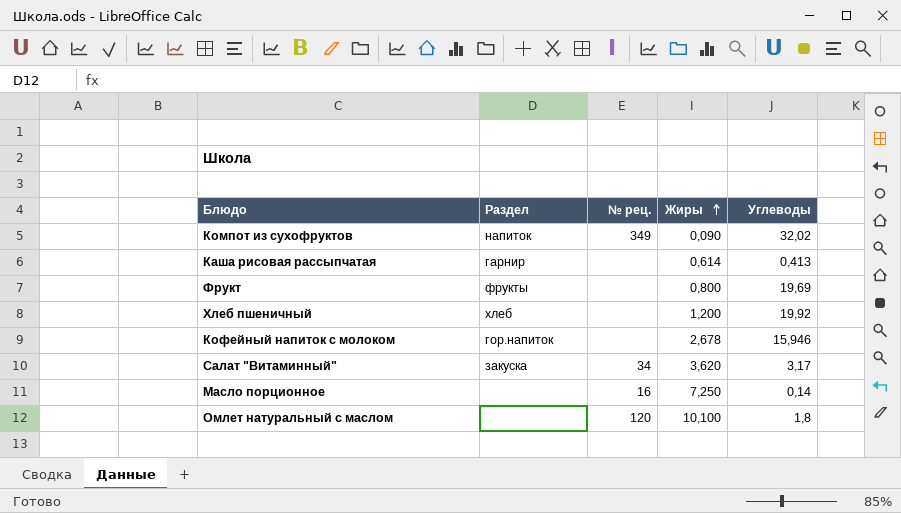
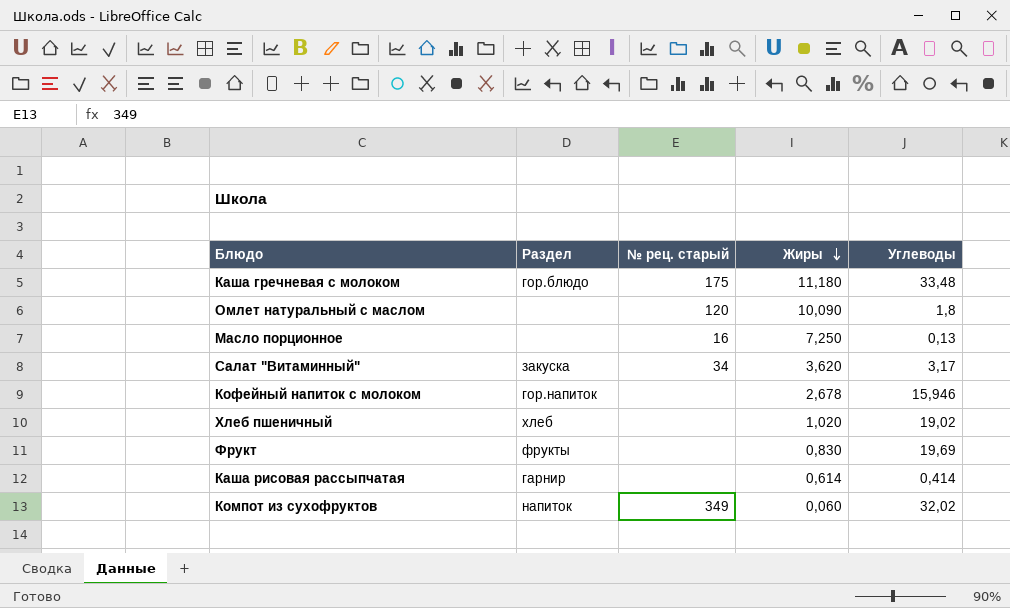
row order: Жиры ascending -> Жиры descending
column name: № рец. -> № рец. старый
row Каша гречневая с молоком: none -> гор.блюдо | 175 | 11,180 | 33,48
Омлет натуральный с маслом | Жиры: 10,100 -> 10,090
Масло порционное | Углеводы: 0,14 -> 0,13
Хлеб пшеничный | Жиры: 1,200 -> 1,020
Хлеб пшеничный | Углеводы: 19,92 -> 19,02
Фрукт | Жиры: 0,800 -> 0,830
Каша рисовая рассыпчатая | Углеводы: 0,413 -> 0,414
Компот из сухофруктов | Жиры: 0,090 -> 0,060

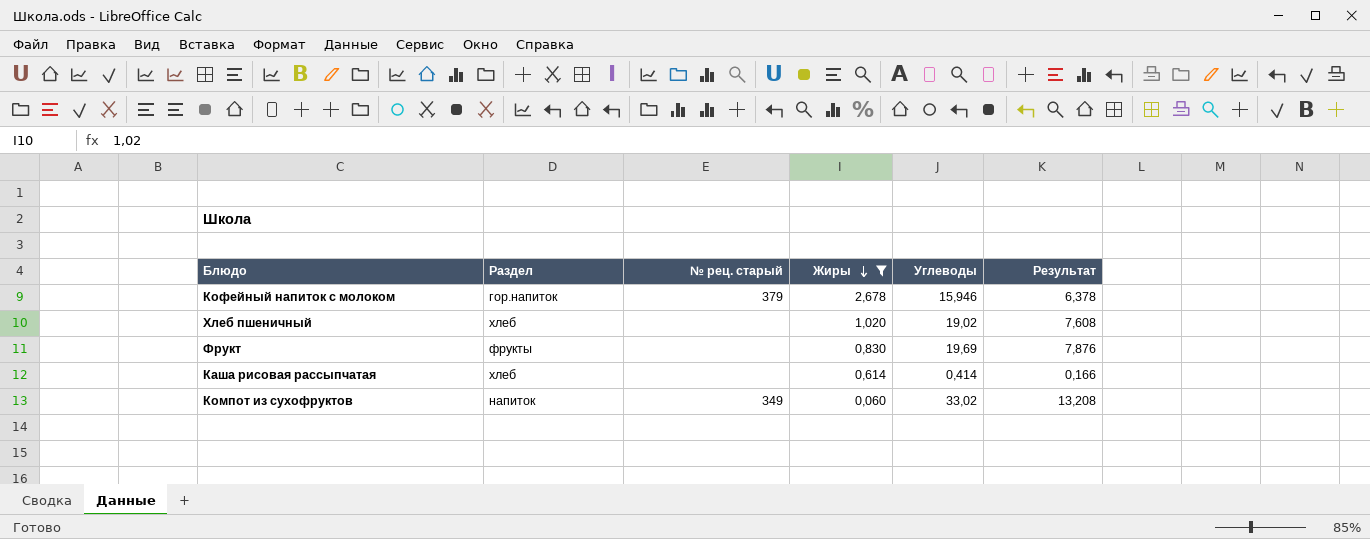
filter: none -> Жиры <= 2,678
column Результат | formula: none -> [Углеводы] * 0,4
Кофейный напиток с молоком | № рец. старый: none -> 379
Каша рисовая рассыпчатая | Раздел: гарнир -> хлеб
Компот из сухофруктов | Углеводы: 32,02 -> 33,02

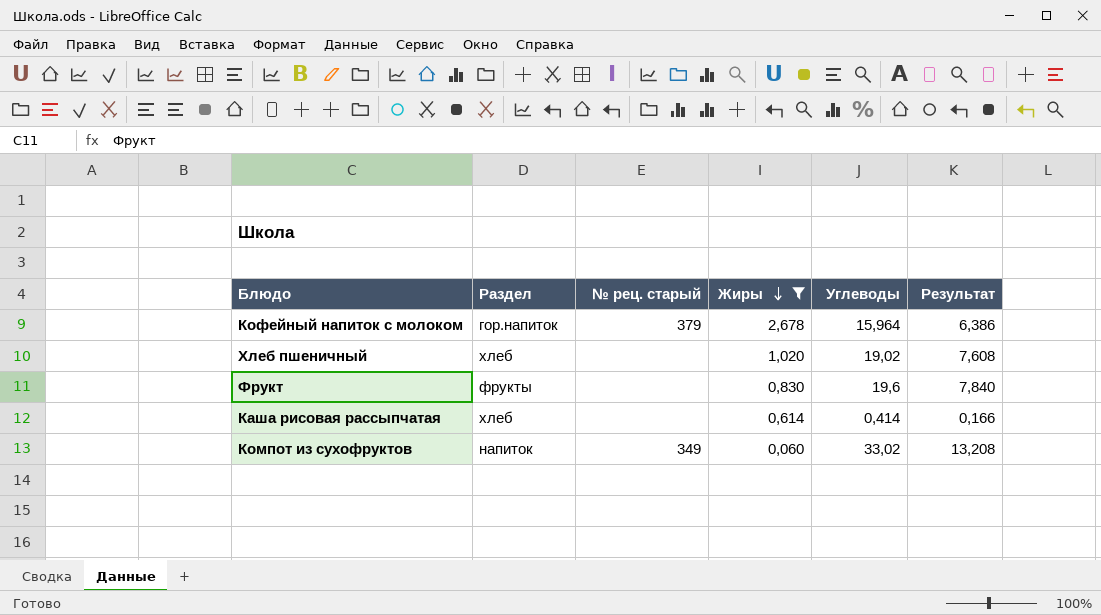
Кофейный напиток с молоком | Углеводы: 15,946 -> 15,964
Кофейный напиток с молоком | Результат: 6,378 -> 6,386
Фрукт | Углеводы: 19,69 -> 19,6
Фрукт | Результат: 7,876 -> 7,840

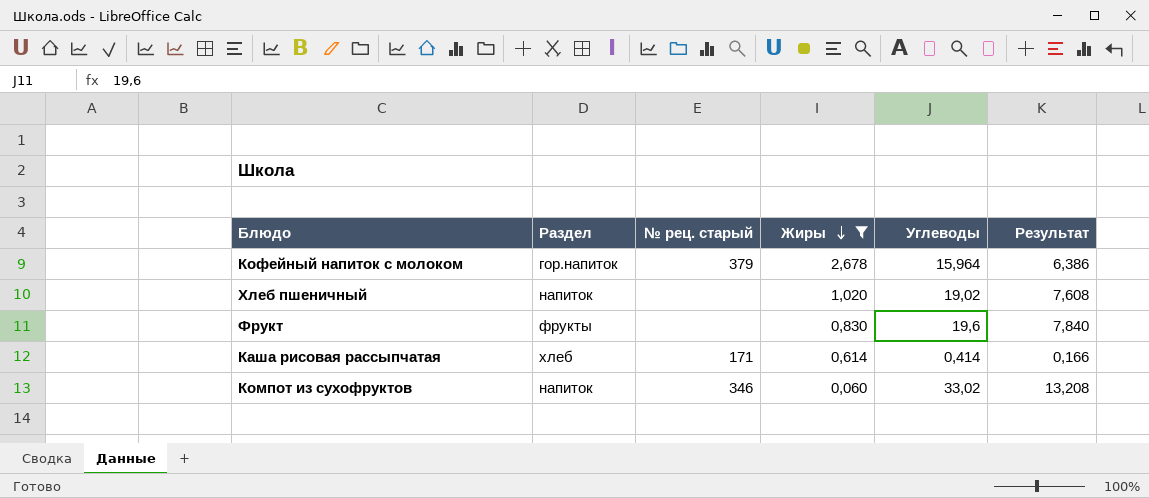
Хлеб пшеничный | Раздел: хлеб -> напиток
Каша рисовая рассыпчатая | № рец. старый: none -> 171
Компот из сухофруктов | № рец. старый: 349 -> 346

